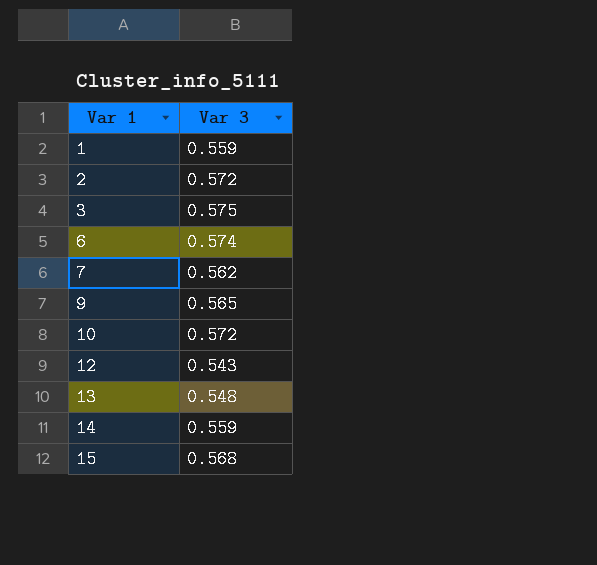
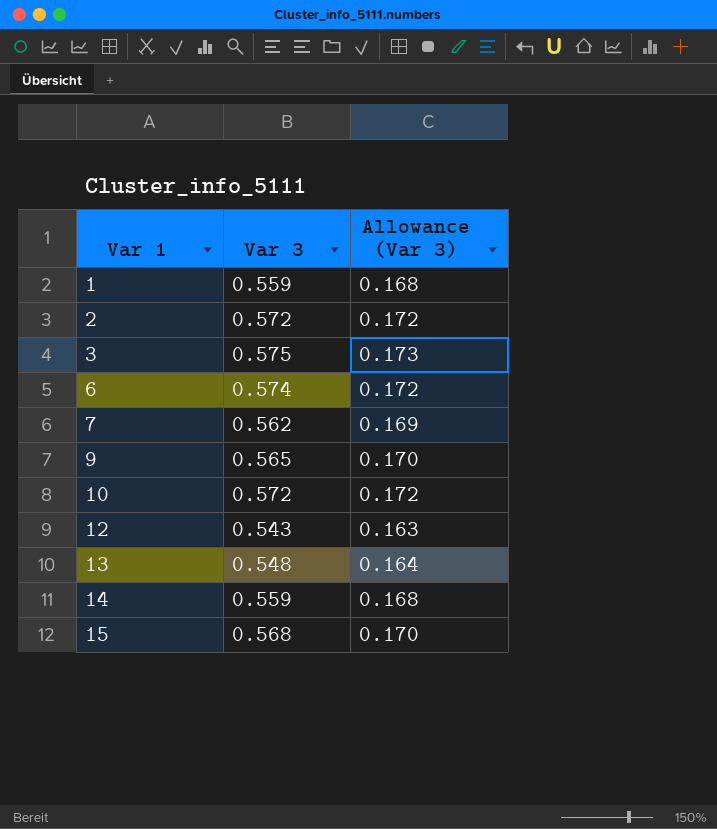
column Allowance (Var 3) | formula: none -> [Var 3] * 0.3

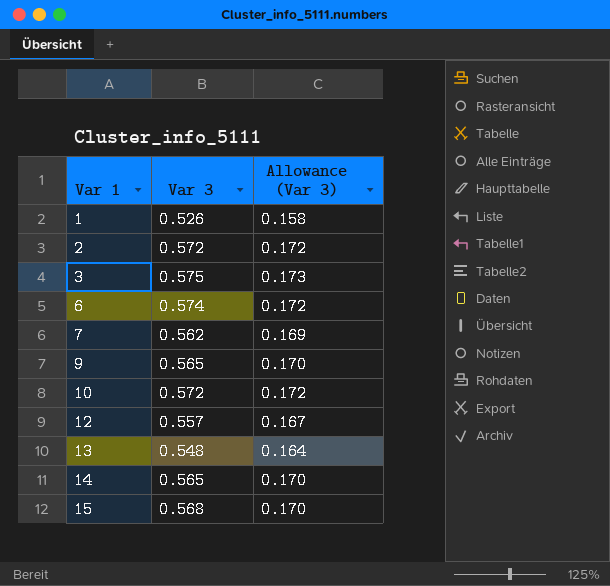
1 | Var 3: 0.559 -> 0.526
1 | Allowance (Var 3): 0.168 -> 0.158
12 | Var 3: 0.543 -> 0.557
12 | Allowance (Var 3): 0.163 -> 0.167
14 | Var 3: 0.559 -> 0.565
14 | Allowance (Var 3): 0.168 -> 0.170

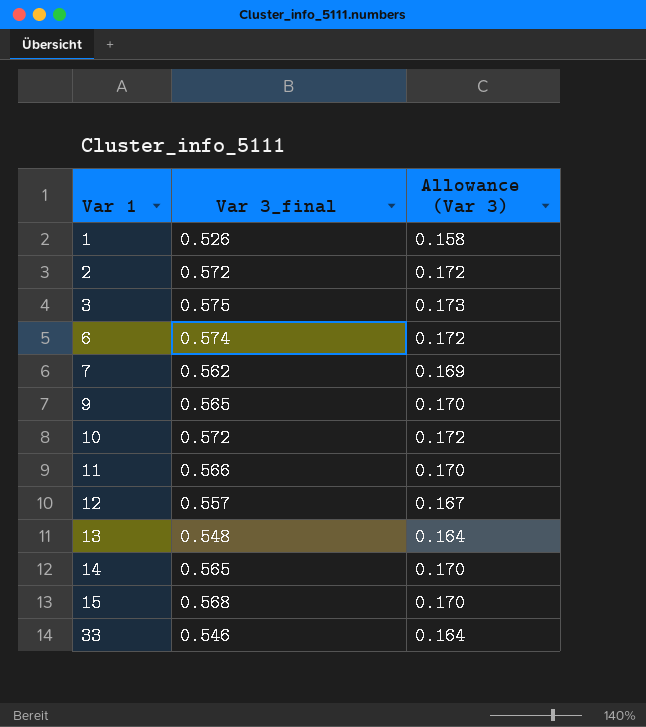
column name: Var 3 -> Var 3_final
row 11: none -> 0.566 | 0.170
row 33: none -> 0.546 | 0.164

